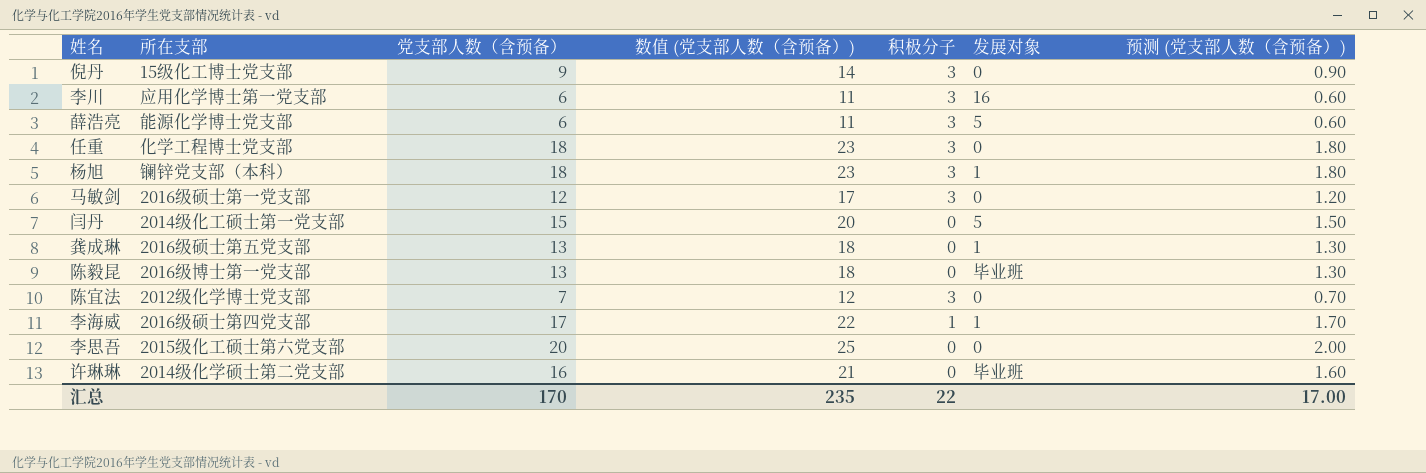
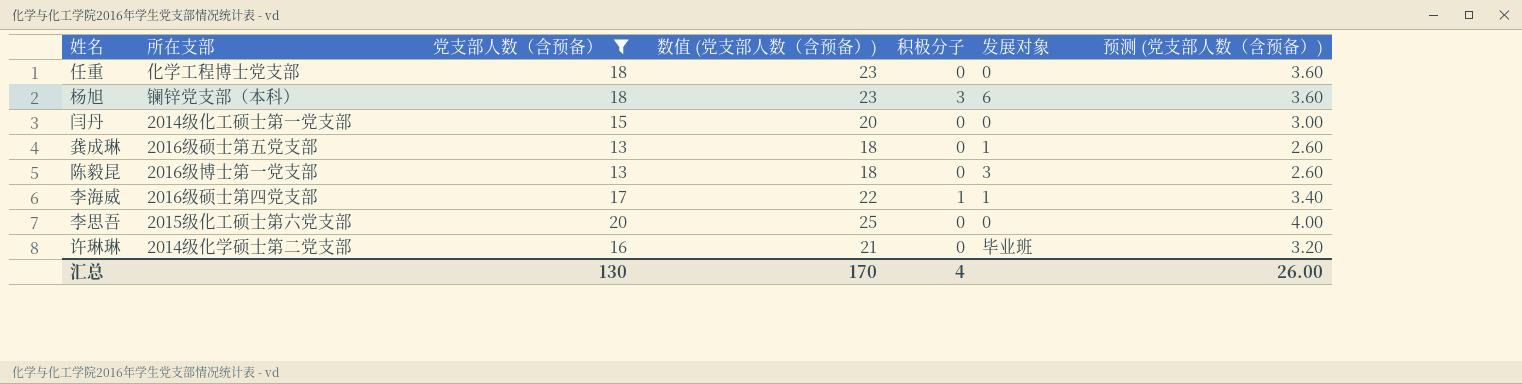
filter: none -> 党支部人数（含预备） >= 13
column 预测 (党支部人数（含预备）) | formula: [党支部人数（含预备）] * 0.1 -> [党支部人数（含预备）] * 0.2
任重 | 积极分子: 3 -> 0
杨旭 | 发展对象: 1 -> 6
闫丹 | 发展对象: 5 -> 0
陈毅昆 | 发展对象: 毕业班 -> 3
汇总 | 党支部人数（含预备）: 170 -> 130
汇总 | 数值 (党支部人数（含预备）): 235 -> 170
汇总 | 积极分子: 22 -> 4
汇总 | 预测 (党支部人数（含预备）): 17.00 -> 26.00

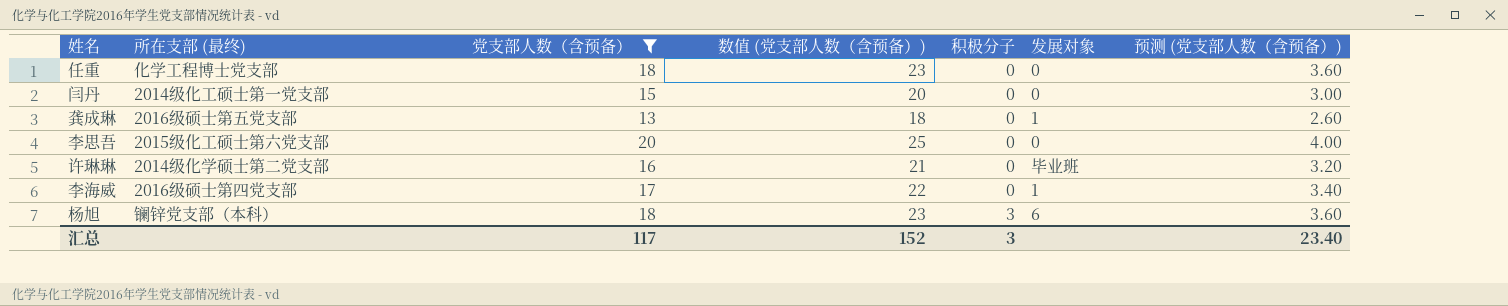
row order: none -> 积极分子 ascending
column name: 所在支部 -> 所在支部 (最终)
row 陈毅昆: 2016级博士第一党支部 | 13 | 18 | 0 | 3 | 2.60 -> none
李海威 | 积极分子: 1 -> 0
汇总 | 党支部人数（含预备）: 130 -> 117
汇总 | 数值 (党支部人数（含预备）): 170 -> 152
汇总 | 积极分子: 4 -> 3
汇总 | 预测 (党支部人数（含预备）): 26.00 -> 23.40

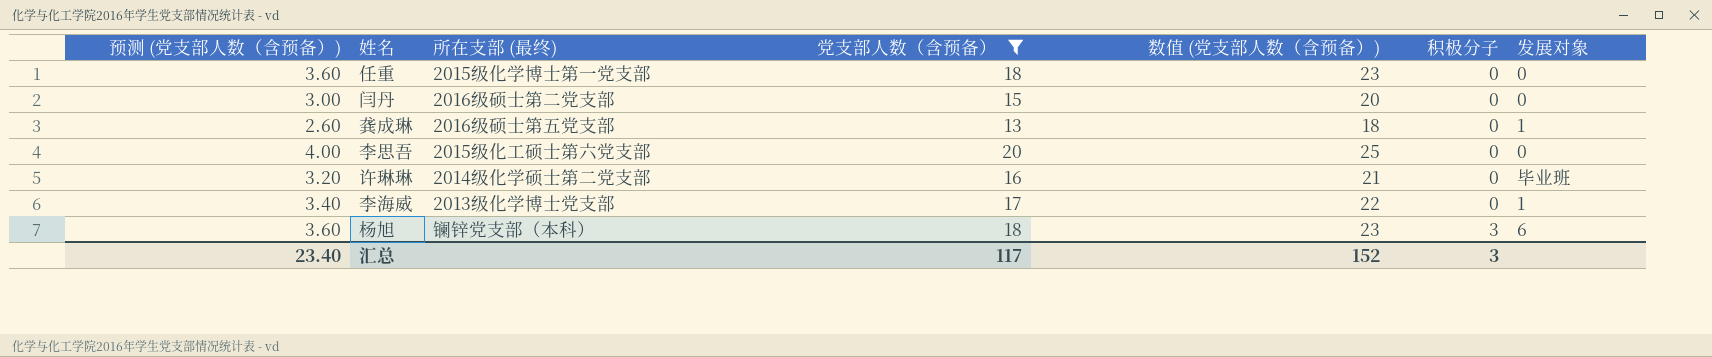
column 预测 (党支部人数（含预备）) | position: 7 -> 1
任重 | 所在支部 (最终): 化学工程博士党支部 -> 2015级化学博士第一党支部
闫丹 | 所在支部 (最终): 2014级化工硕士第一党支部 -> 2016级硕士第二党支部
李海威 | 所在支部 (最终): 2016级硕士第四党支部 -> 2013级化学博士党支部

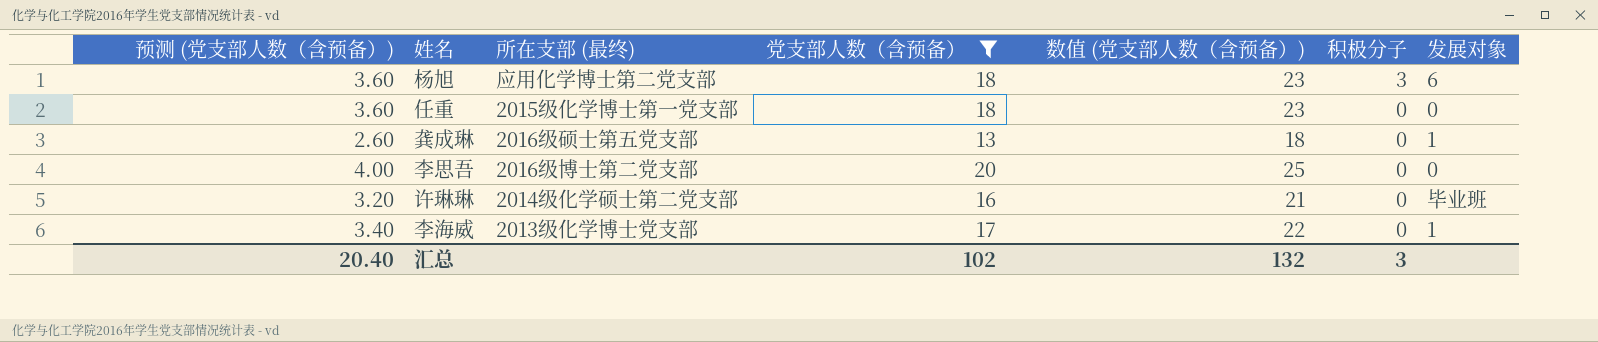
row order: 积极分子 ascending -> 积极分子 descending
row 闫丹: 3.00 | 2016级硕士第二党支部 | 15 | 20 | 0 | 0 -> none
杨旭 | 所在支部 (最终): 镧锌党支部（本科） -> 应用化学博士第二党支部
李思吾 | 所在支部 (最终): 2015级化工硕士第六党支部 -> 2016级博士第二党支部
汇总 | 预测 (党支部人数（含预备）): 23.40 -> 20.40
汇总 | 党支部人数（含预备）: 117 -> 102
汇总 | 数值 (党支部人数（含预备）): 152 -> 132

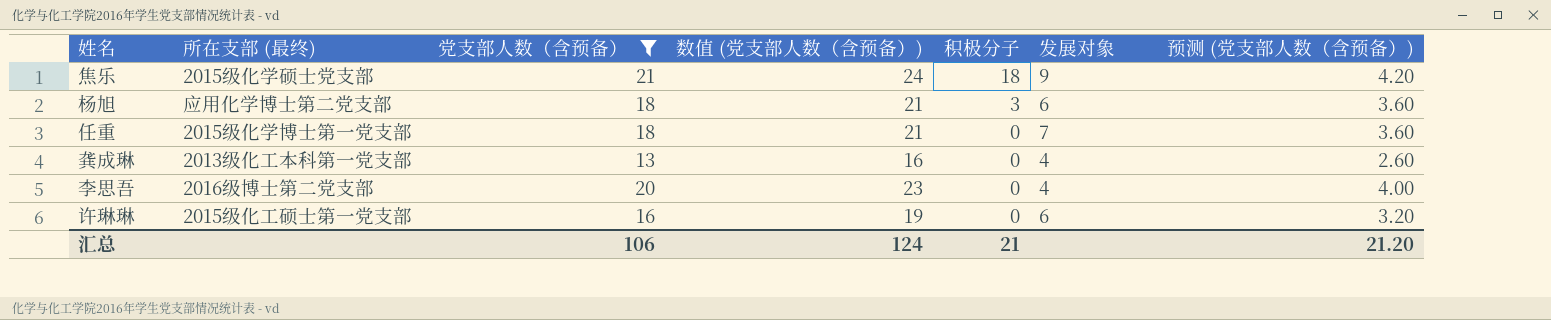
column 数值 (党支部人数（含预备）) | formula: [党支部人数（含预备）] + 5 -> [党支部人数（含预备）] + 3
column 预测 (党支部人数（含预备）) | position: 1 -> 7
row 李海威: 3.40 | 2013级化学博士党支部 | 17 | 22 | 0 | 1 -> none
row 焦乐: none -> 2015级化学硕士党支部 | 21 | 24 | 18 | 9 | 4.20
任重 | 发展对象: 0 -> 7
龚成琳 | 所在支部 (最终): 2016级硕士第五党支部 -> 2013级化工本科第一党支部
龚成琳 | 发展对象: 1 -> 4
李思吾 | 发展对象: 0 -> 4
许琳琳 | 所在支部 (最终): 2014级化学硕士第二党支部 -> 2015级化工硕士第一党支部
许琳琳 | 发展对象: 毕业班 -> 6
汇总 | 党支部人数（含预备）: 102 -> 106
汇总 | 数值 (党支部人数（含预备）): 132 -> 124
汇总 | 积极分子: 3 -> 21
汇总 | 预测 (党支部人数（含预备）): 20.40 -> 21.20

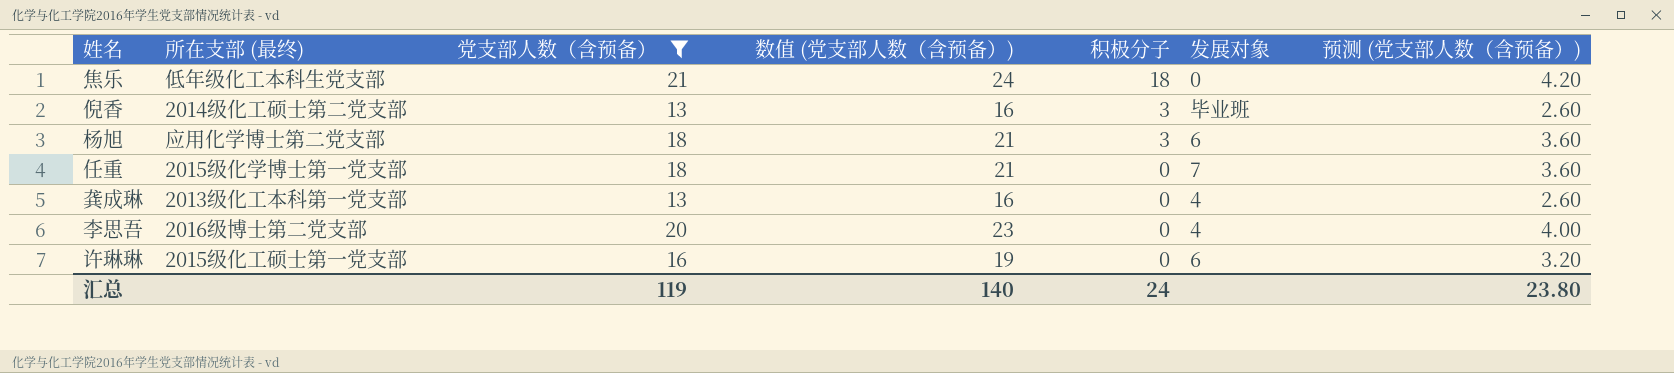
焦乐 | 所在支部 (最终): 2015级化学硕士党支部 -> 低年级化工本科生党支部
焦乐 | 发展对象: 9 -> 0
row 倪香: none -> 2014级化工硕士第二党支部 | 13 | 16 | 3 | 毕业班 | 2.60
汇总 | 党支部人数（含预备）: 106 -> 119
汇总 | 数值 (党支部人数（含预备）): 124 -> 140
汇总 | 积极分子: 21 -> 24
汇总 | 预测 (党支部人数（含预备）): 21.20 -> 23.80

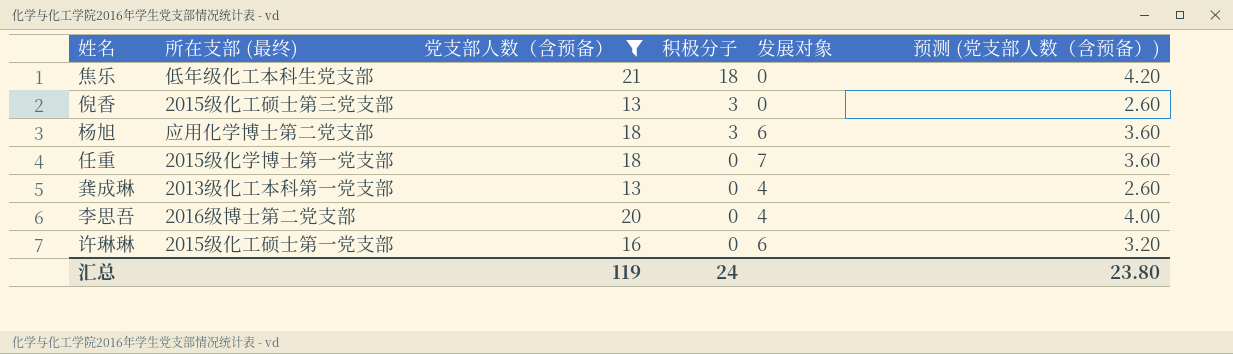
column 数值 (党支部人数（含预备）) | formula: [党支部人数（含预备）] + 3 -> none
倪香 | 所在支部 (最终): 2014级化工硕士第二党支部 -> 2015级化工硕士第三党支部
倪香 | 发展对象: 毕业班 -> 0

